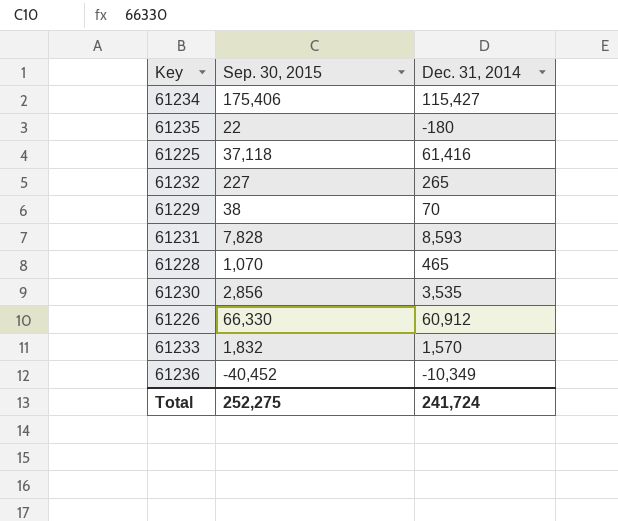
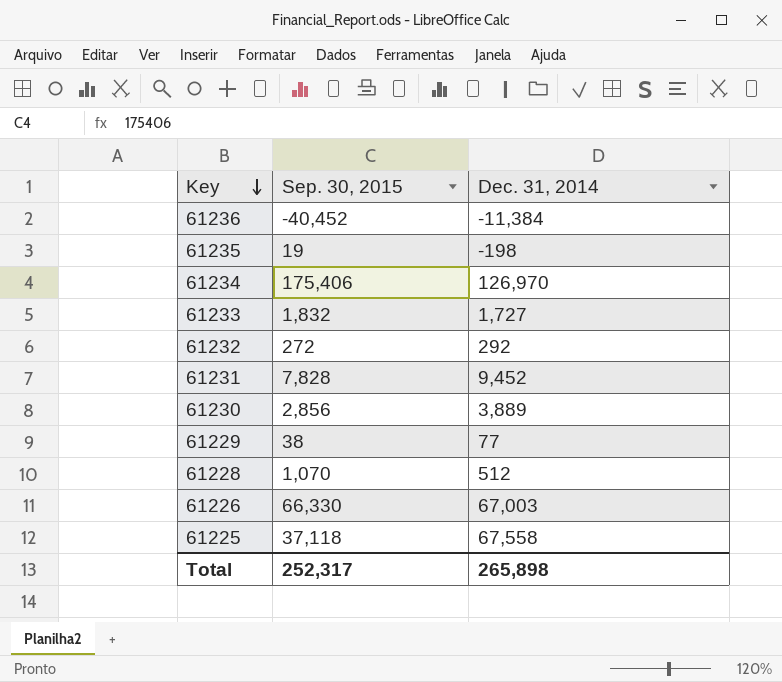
row order: none -> Key descending
61236 | Dec. 31, 2014: -10,349 -> -11,384
61235 | Sep. 30, 2015: 22 -> 19
61235 | Dec. 31, 2014: -180 -> -198
61234 | Dec. 31, 2014: 115,427 -> 126,970
61233 | Dec. 31, 2014: 1,570 -> 1,727
61232 | Sep. 30, 2015: 227 -> 272
61232 | Dec. 31, 2014: 265 -> 292
61231 | Dec. 31, 2014: 8,593 -> 9,452
61230 | Dec. 31, 2014: 3,535 -> 3,889
61229 | Dec. 31, 2014: 70 -> 77
61228 | Dec. 31, 2014: 465 -> 512
61226 | Dec. 31, 2014: 60,912 -> 67,003
61225 | Dec. 31, 2014: 61,416 -> 67,558
Total | Sep. 30, 2015: 252,275 -> 252,317
Total | Dec. 31, 2014: 241,724 -> 265,898

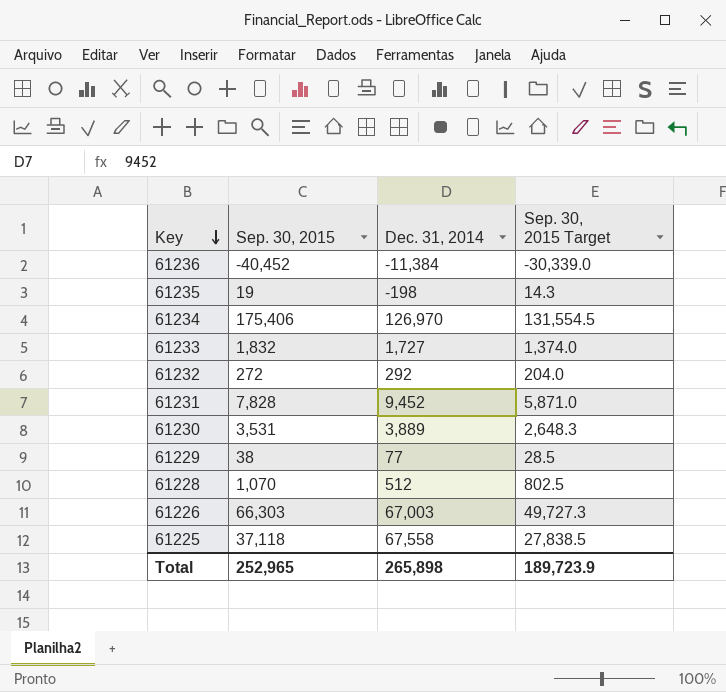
column Sep. 30, 2015 Target | formula: none -> [Sep. 30, 2015] * 0.75
61230 | Sep. 30, 2015: 2,856 -> 3,531
61226 | Sep. 30, 2015: 66,330 -> 66,303
Total | Sep. 30, 2015: 252,317 -> 252,965

